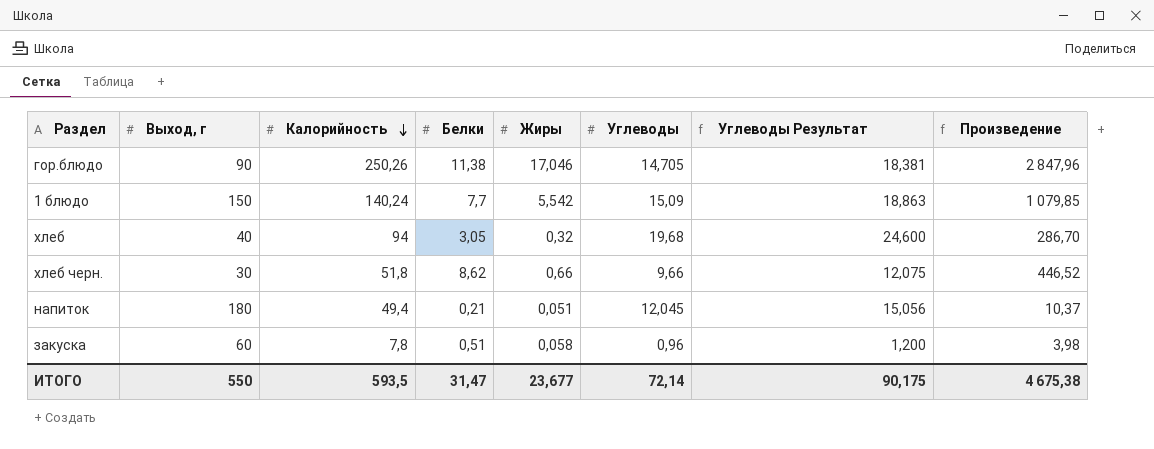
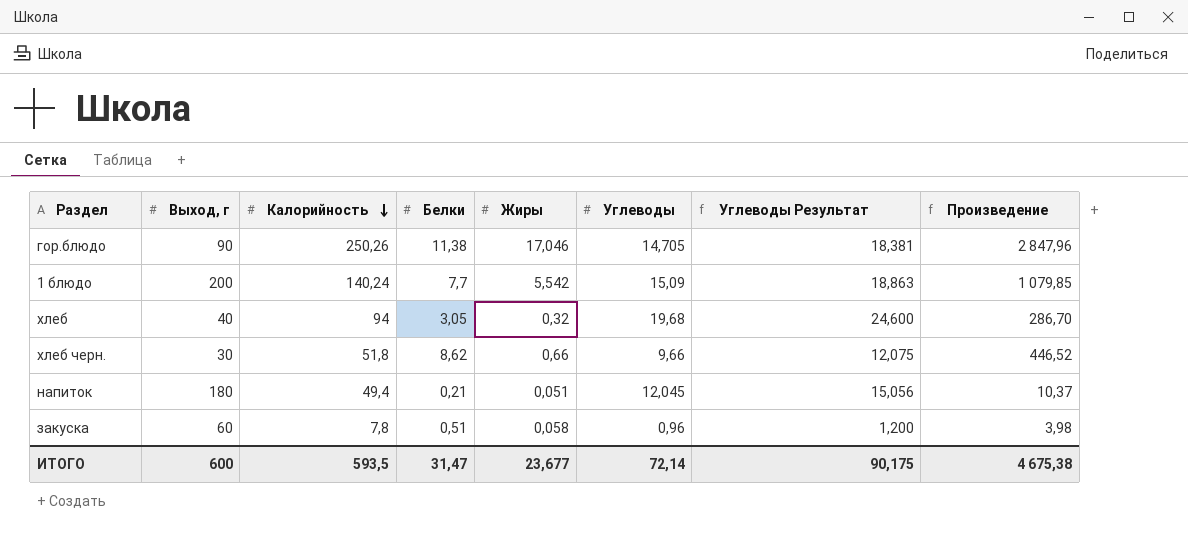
1 блюдо | Выход, г: 150 -> 200
ИТОГО | Выход, г: 550 -> 600

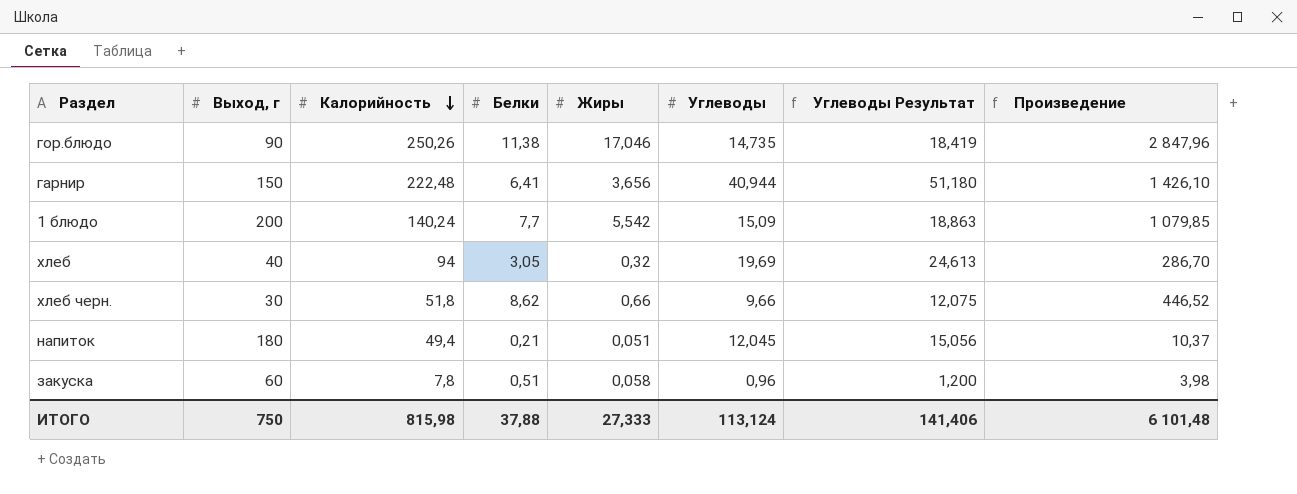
гор.блюдо | Углеводы: 14,705 -> 14,735
гор.блюдо | Углеводы Результат: 18,381 -> 18,419
row гарнир: none -> 150 | 222,48 | 6,41 | 3,656 | 40,944 | 51,180 | 1 426,10
хлеб | Углеводы: 19,68 -> 19,69
хлеб | Углеводы Результат: 24,600 -> 24,613
ИТОГО | Выход, г: 600 -> 750
ИТОГО | Калорийность: 593,5 -> 815,98
ИТОГО | Белки: 31,47 -> 37,88
ИТОГО | Жиры: 23,677 -> 27,333
ИТОГО | Углеводы: 72,14 -> 113,124
ИТОГО | Углеводы Результат: 90,175 -> 141,406
ИТОГО | Произведение: 4 675,38 -> 6 101,48

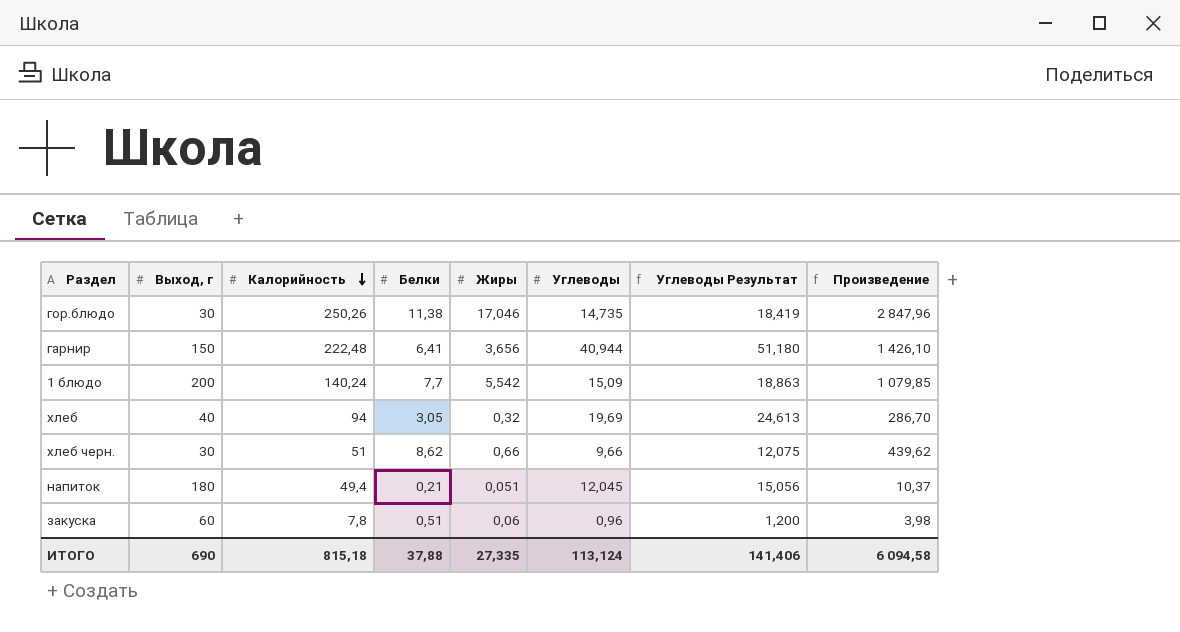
гор.блюдо | Выход, г: 90 -> 30
хлеб черн. | Калорийность: 51,8 -> 51
хлеб черн. | Произведение: 446,52 -> 439,62
закуска | Жиры: 0,058 -> 0,06
ИТОГО | Выход, г: 750 -> 690
ИТОГО | Калорийность: 815,98 -> 815,18
ИТОГО | Жиры: 27,333 -> 27,335
ИТОГО | Произведение: 6 101,48 -> 6 094,58

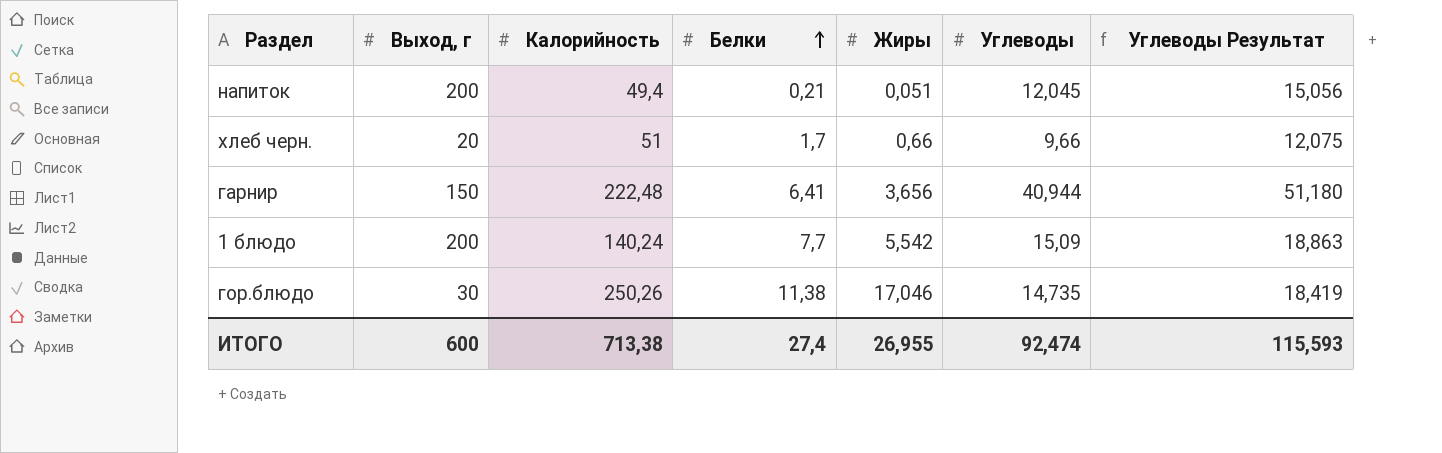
row order: Калорийность descending -> Белки ascending
column Произведение | formula: [Калорийность] * [Белки] -> none
row хлеб: 40 | 94 | 3,05 | 0,32 | 19,69 | 24,613 | 286,70 -> none
row закуска: 60 | 7,8 | 0,51 | 0,06 | 0,96 | 1,200 | 3,98 -> none
напиток | Выход, г: 180 -> 200
хлеб черн. | Выход, г: 30 -> 20
хлеб черн. | Белки: 8,62 -> 1,7
ИТОГО | Выход, г: 690 -> 600
ИТОГО | Калорийность: 815,18 -> 713,38
ИТОГО | Белки: 37,88 -> 27,4
ИТОГО | Жиры: 27,335 -> 26,955
ИТОГО | Углеводы: 113,124 -> 92,474
ИТОГО | Углеводы Результат: 141,406 -> 115,593

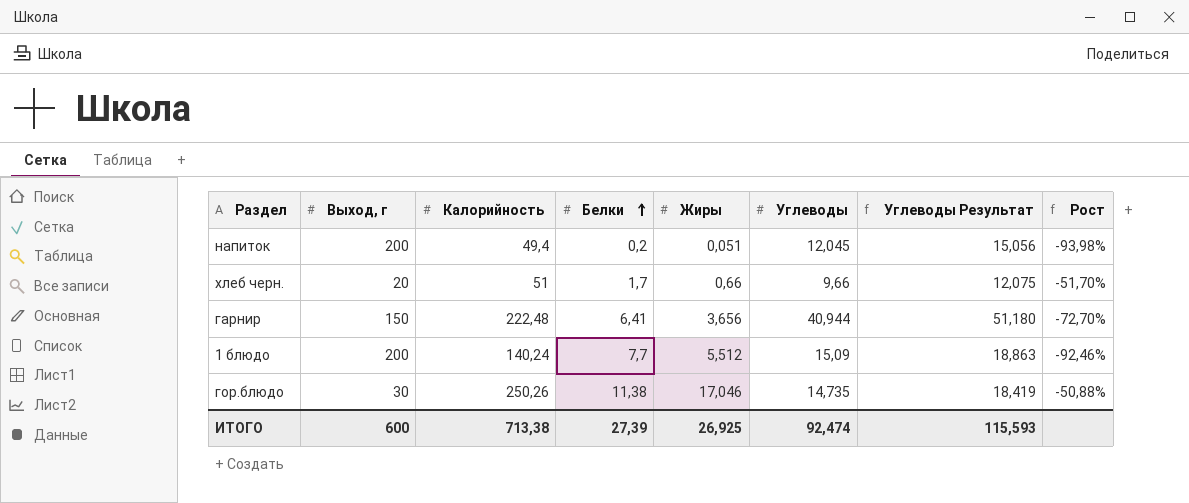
column Рост | formula: none -> ([Углеводы] - [Выход, г]) / [Выход, г]
напиток | Белки: 0,21 -> 0,2
1 блюдо | Жиры: 5,542 -> 5,512
ИТОГО | Белки: 27,4 -> 27,39
ИТОГО | Жиры: 26,955 -> 26,925

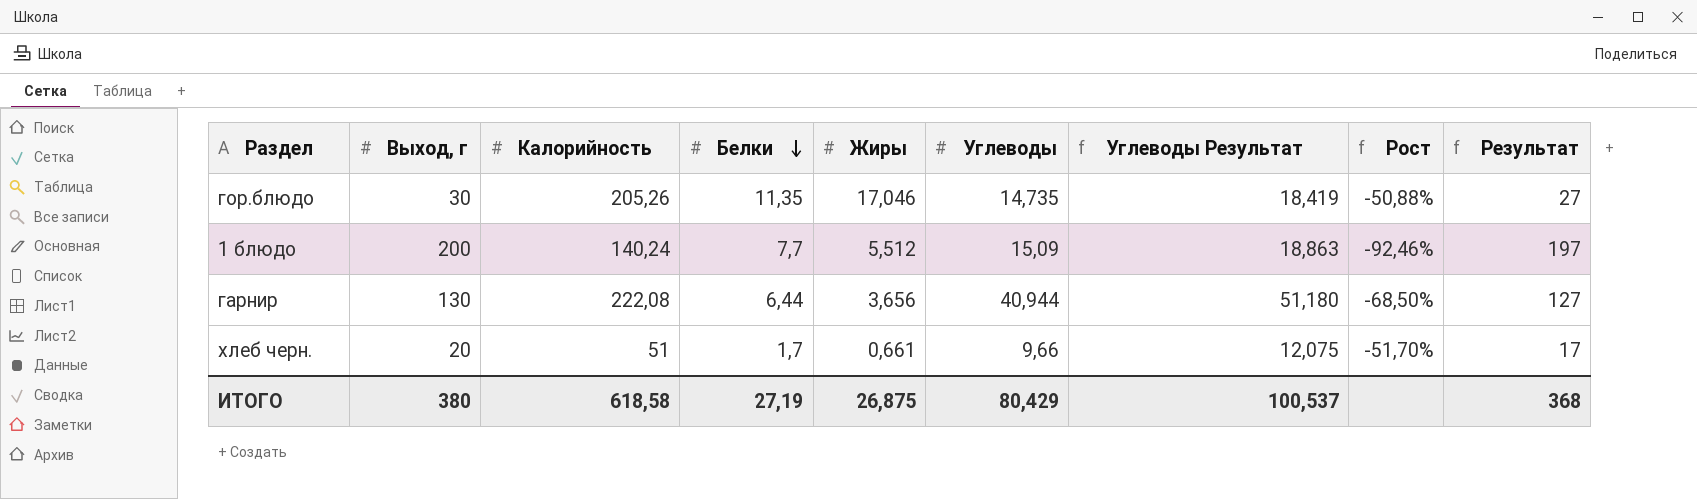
row order: Белки ascending -> Белки descending
column Результат | formula: none -> [Выход, г] - 3
row напиток: 200 | 49,4 | 0,2 | 0,051 | 12,045 | 15,056 | -93,98% -> none
гор.блюдо | Калорийность: 250,26 -> 205,26
гор.блюдо | Белки: 11,38 -> 11,35
гарнир | Выход, г: 150 -> 130
гарнир | Калорийность: 222,48 -> 222,08
гарнир | Белки: 6,41 -> 6,44
гарнир | Рост: -72,70% -> -68,50%
хлеб черн. | Жиры: 0,66 -> 0,661
ИТОГО | Выход, г: 600 -> 380
ИТОГО | Калорийность: 713,38 -> 618,58
ИТОГО | Белки: 27,39 -> 27,19
ИТОГО | Жиры: 26,925 -> 26,875
ИТОГО | Углеводы: 92,474 -> 80,429
ИТОГО | Углеводы Результат: 115,593 -> 100,537

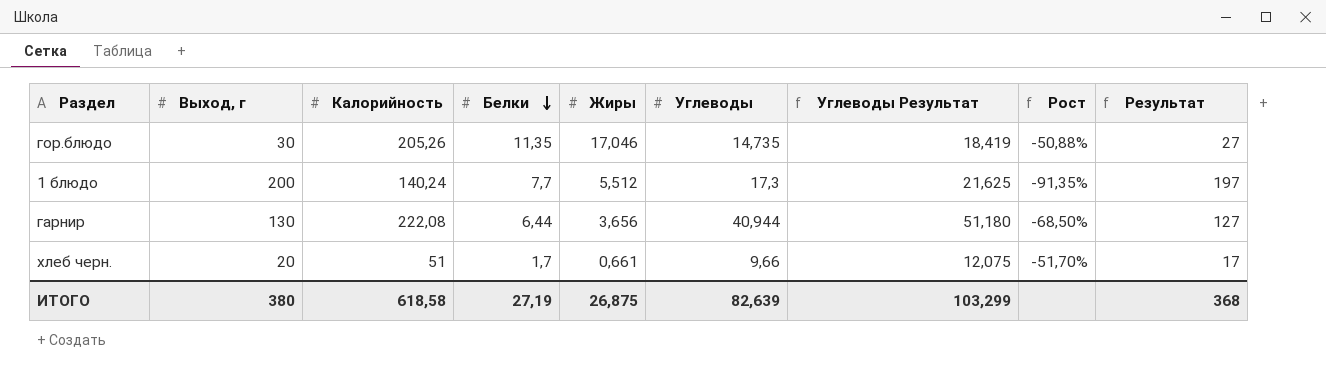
1 блюдо | Углеводы: 15,09 -> 17,3
1 блюдо | Углеводы Результат: 18,863 -> 21,625
1 блюдо | Рост: -92,46% -> -91,35%
ИТОГО | Углеводы: 80,429 -> 82,639
ИТОГО | Углеводы Результат: 100,537 -> 103,299

